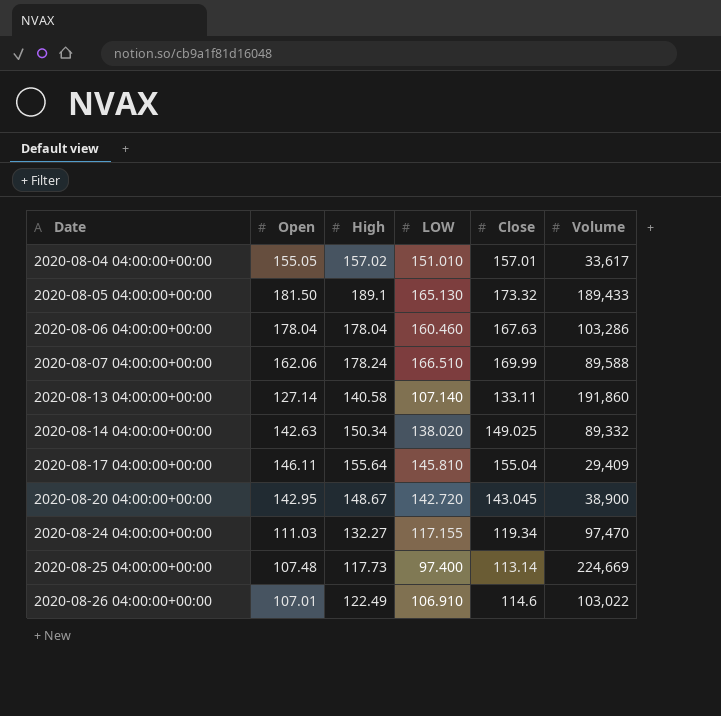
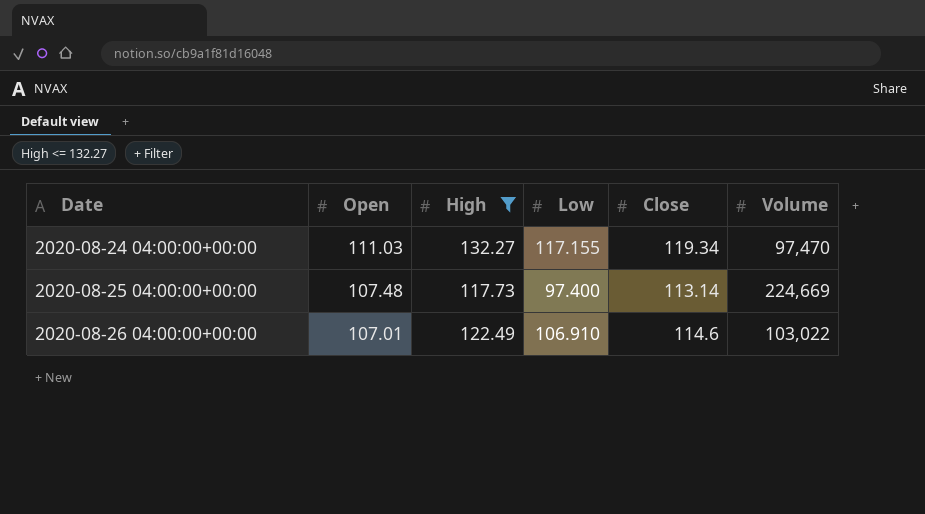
filter: none -> High <= 132.27
column name: LOW -> Low

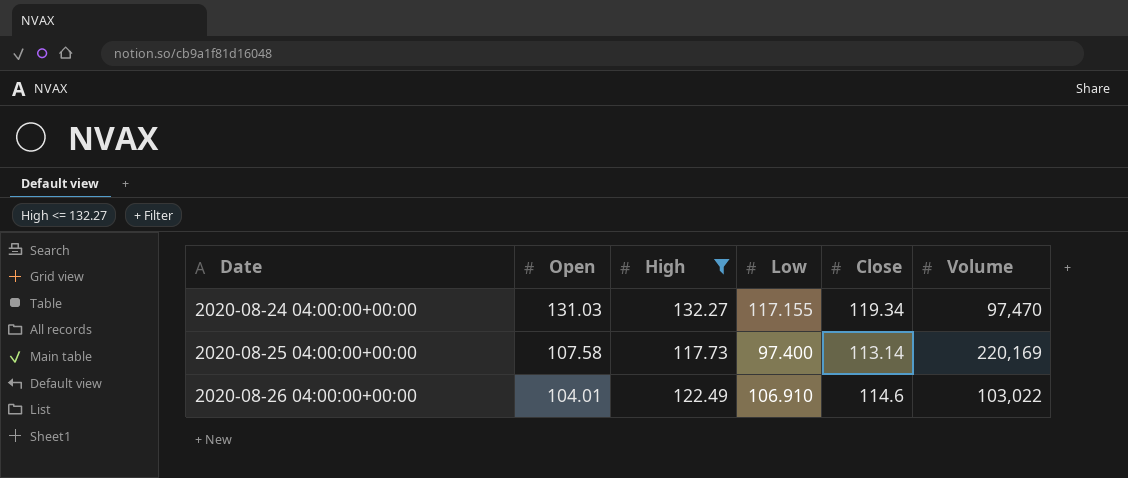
2020-08-24 04:00:00+00:00 | Open: 111.03 -> 131.03
2020-08-25 04:00:00+00:00 | Open: 107.48 -> 107.58
2020-08-25 04:00:00+00:00 | Volume: 224,669 -> 220,169
2020-08-26 04:00:00+00:00 | Open: 107.01 -> 104.01

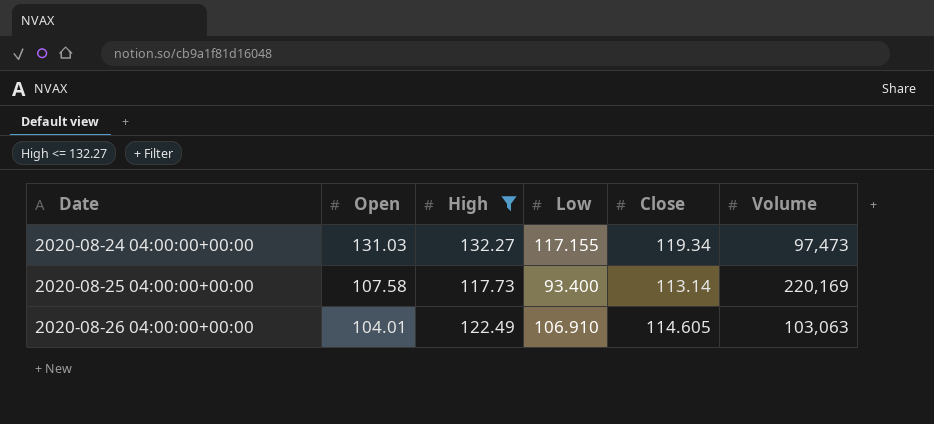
2020-08-24 04:00:00+00:00 | Volume: 97,470 -> 97,473
2020-08-25 04:00:00+00:00 | Low: 97.400 -> 93.400
2020-08-26 04:00:00+00:00 | Close: 114.6 -> 114.605
2020-08-26 04:00:00+00:00 | Volume: 103,022 -> 103,063

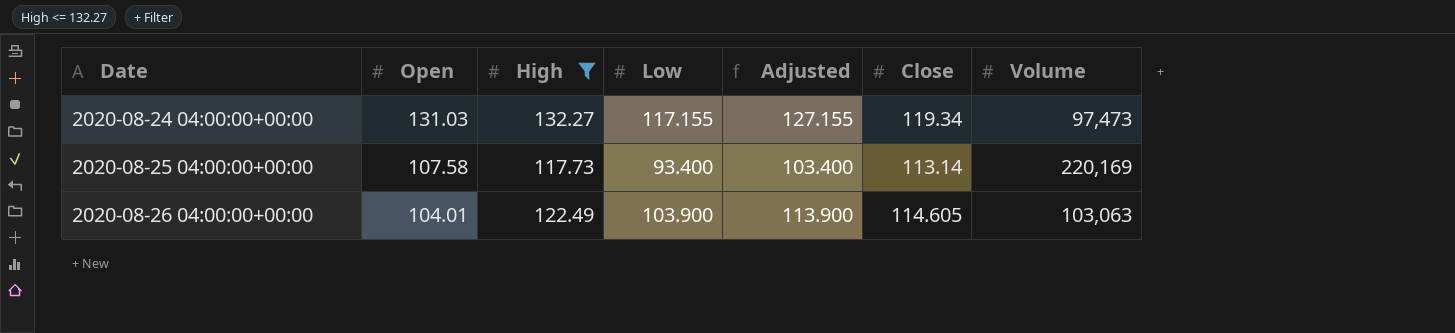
column Adjusted | formula: none -> [Low] + 10
2020-08-26 04:00:00+00:00 | Low: 106.910 -> 103.900

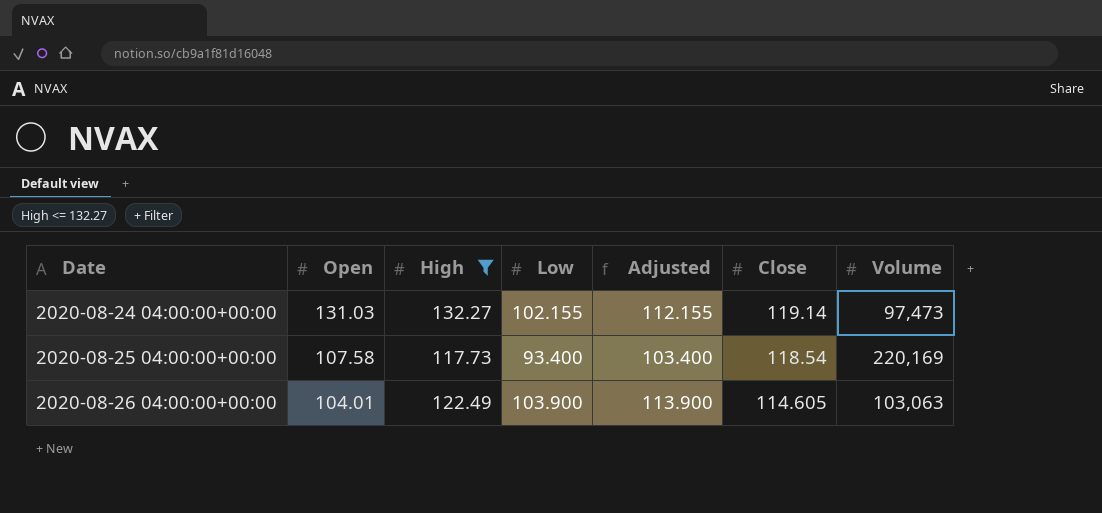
2020-08-24 04:00:00+00:00 | Low: 117.155 -> 102.155
2020-08-24 04:00:00+00:00 | Adjusted: 127.155 -> 112.155
2020-08-24 04:00:00+00:00 | Close: 119.34 -> 119.14
2020-08-25 04:00:00+00:00 | Close: 113.14 -> 118.54

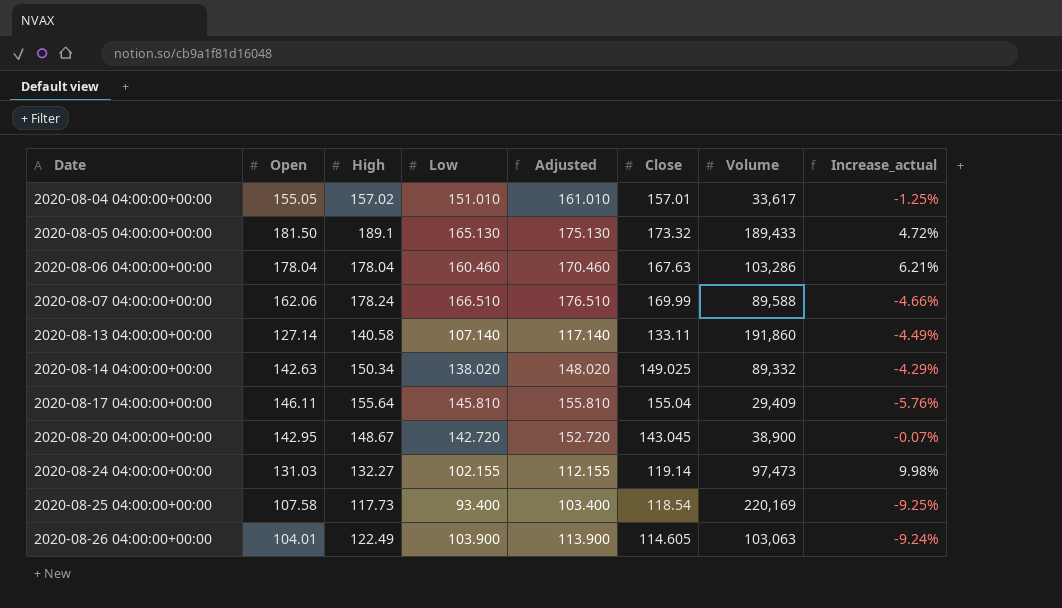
filter: High <= 132.27 -> none
column Increase_actual | formula: none -> ([Open] - [Close]) / [Close]

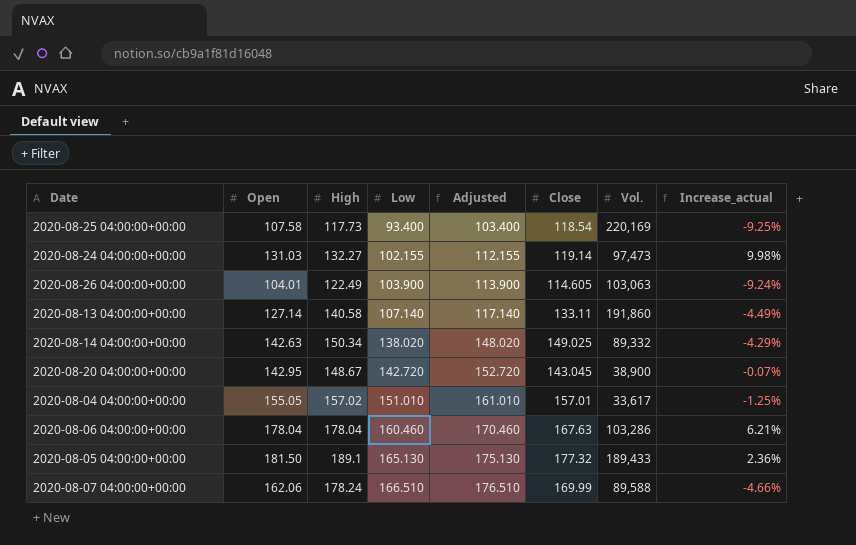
row order: Date ascending -> Low ascending
column name: Volume -> Vol.
row 2020-08-17 04:00:00+00:00: 146.11 | 155.64 | 145.810 | 155.810 | 155.04 | 29,409 | -5.76% -> none
2020-08-05 04:00:00+00:00 | Close: 173.32 -> 177.32
2020-08-05 04:00:00+00:00 | Increase_actual: 4.72% -> 2.36%

